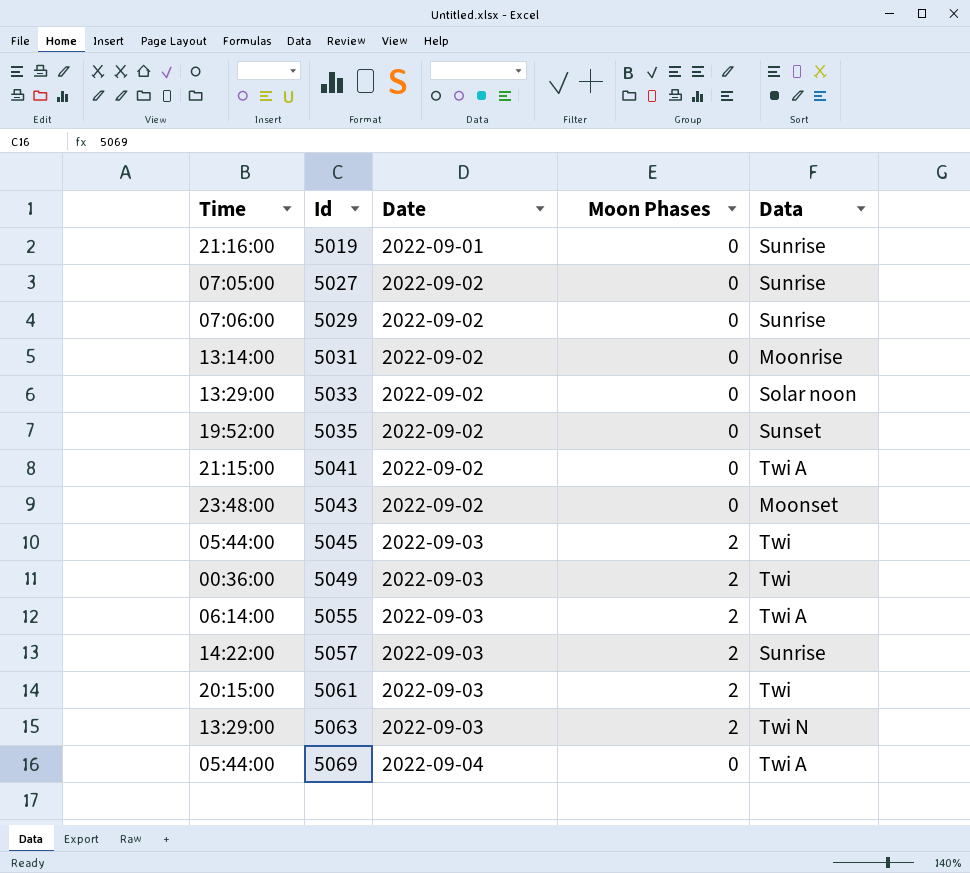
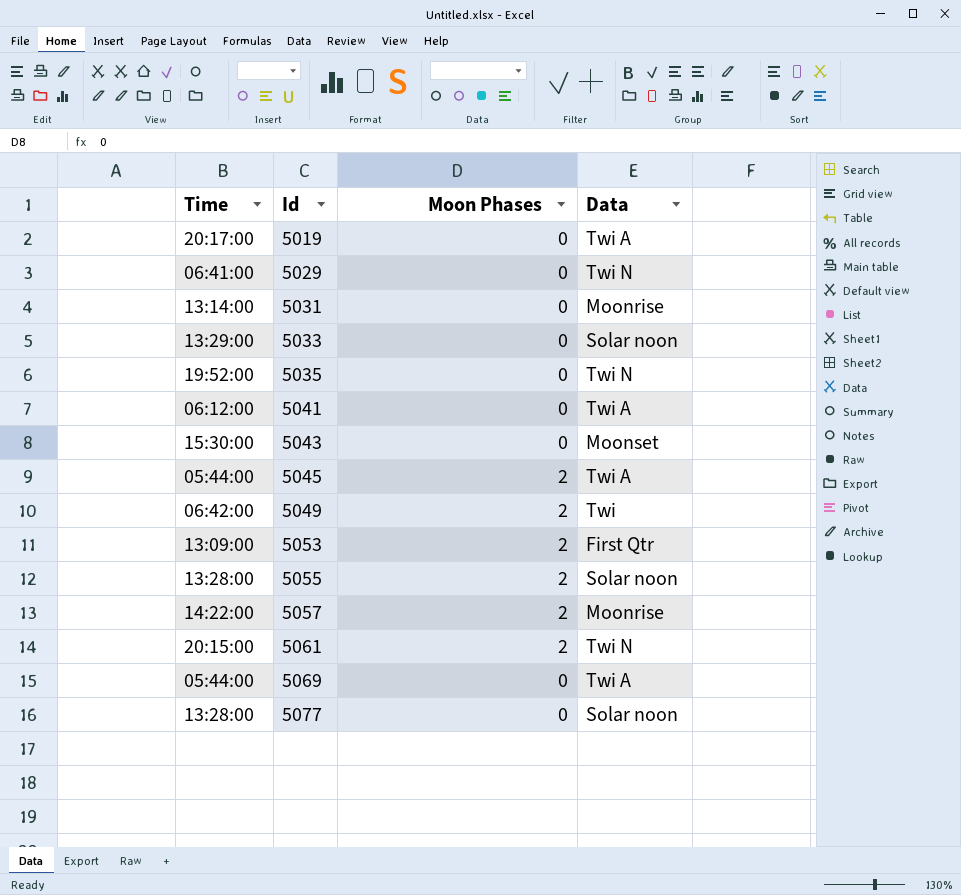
column Date | position: 3 -> none
row 5027: 07:05:00 | 2022-09-02 | 0 | Sunrise -> none
row 5063: 13:29:00 | 2022-09-03 | 2 | Twi N -> none
5019 | Time: 21:16:00 -> 20:17:00
5019 | Data: Sunrise -> Twi A
5029 | Time: 07:06:00 -> 06:41:00
5029 | Data: Sunrise -> Twi N
5035 | Data: Sunset -> Twi N
5041 | Time: 21:15:00 -> 06:12:00
5043 | Time: 23:48:00 -> 15:30:00
5045 | Data: Twi -> Twi A
5049 | Time: 00:36:00 -> 06:42:00
row 5053: none -> 13:09:00 | 2 | First Qtr
5055 | Time: 06:14:00 -> 13:28:00
5055 | Data: Twi A -> Solar noon
5057 | Data: Sunrise -> Moonrise
5061 | Data: Twi -> Twi N
row 5077: none -> 13:28:00 | 0 | Solar noon

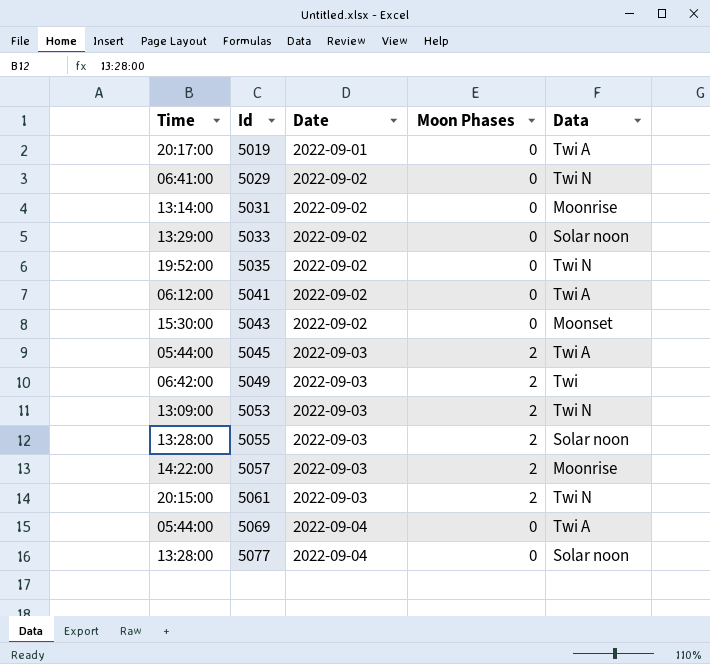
column Date | position: none -> 3
5053 | Data: First Qtr -> Twi N

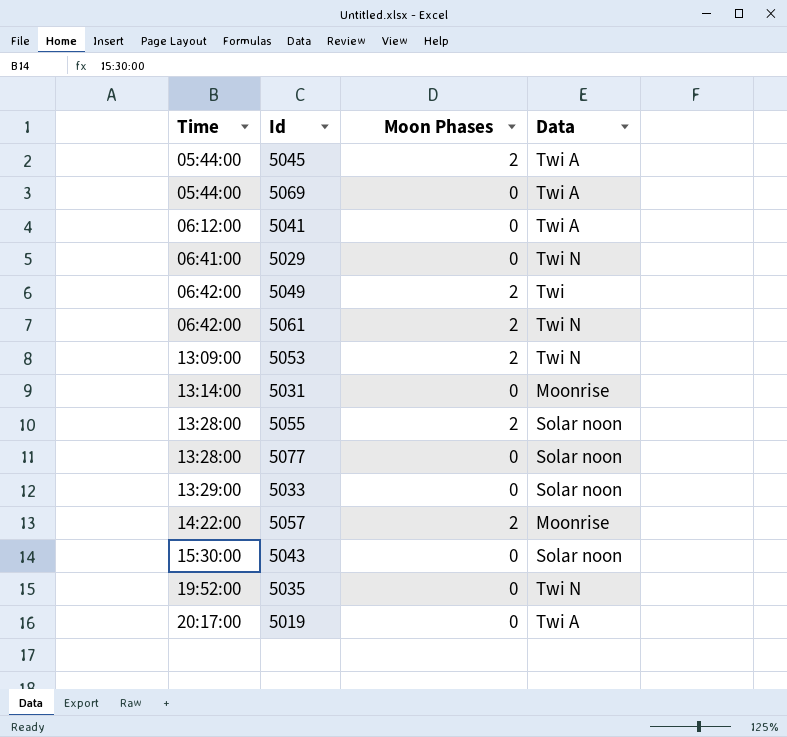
row order: Id ascending -> Time ascending
column Date | position: 3 -> none
5061 | Time: 20:15:00 -> 06:42:00
5043 | Data: Moonset -> Solar noon

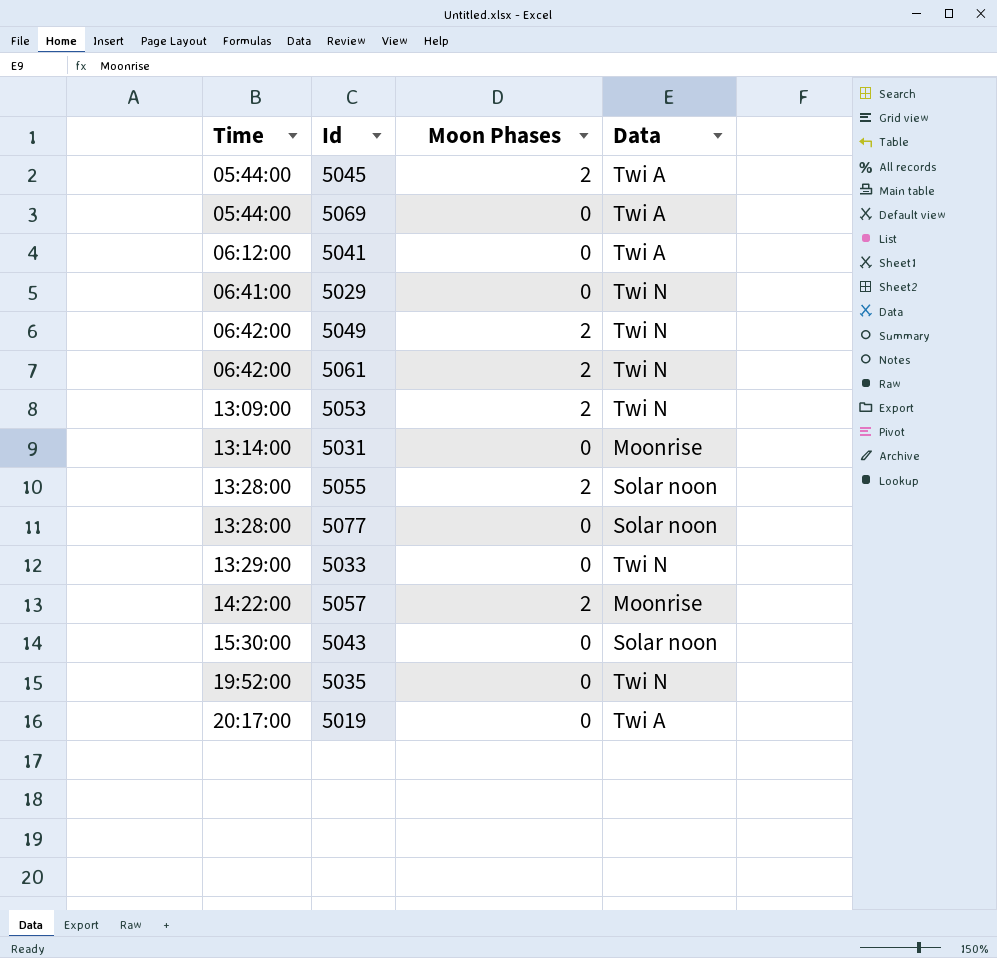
5049 | Data: Twi -> Twi N
5033 | Data: Solar noon -> Twi N

